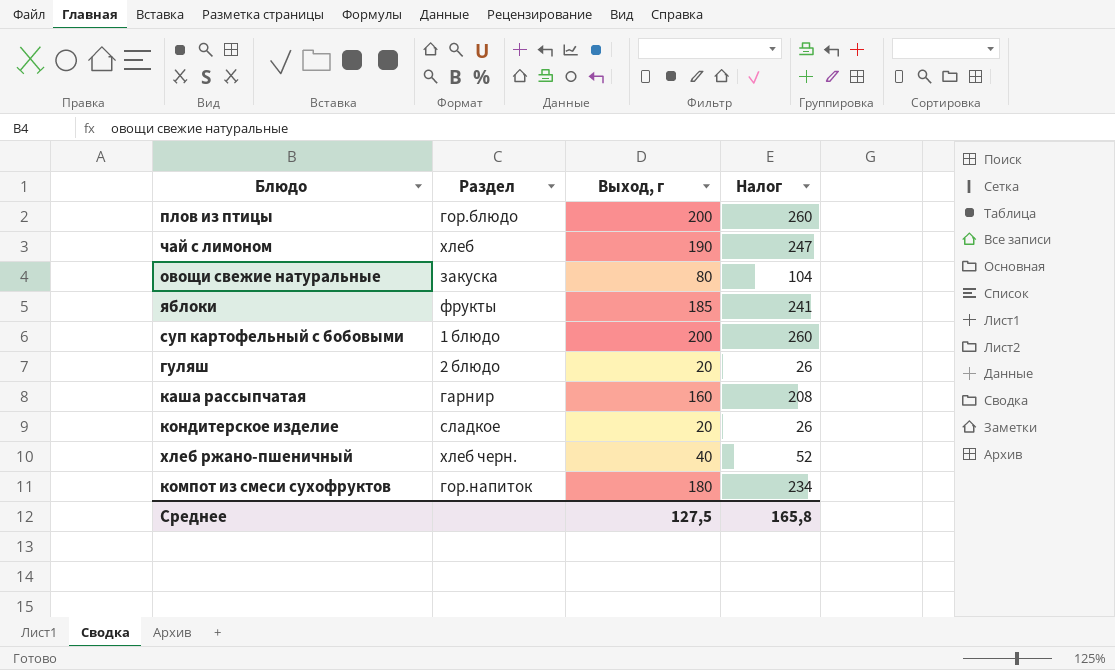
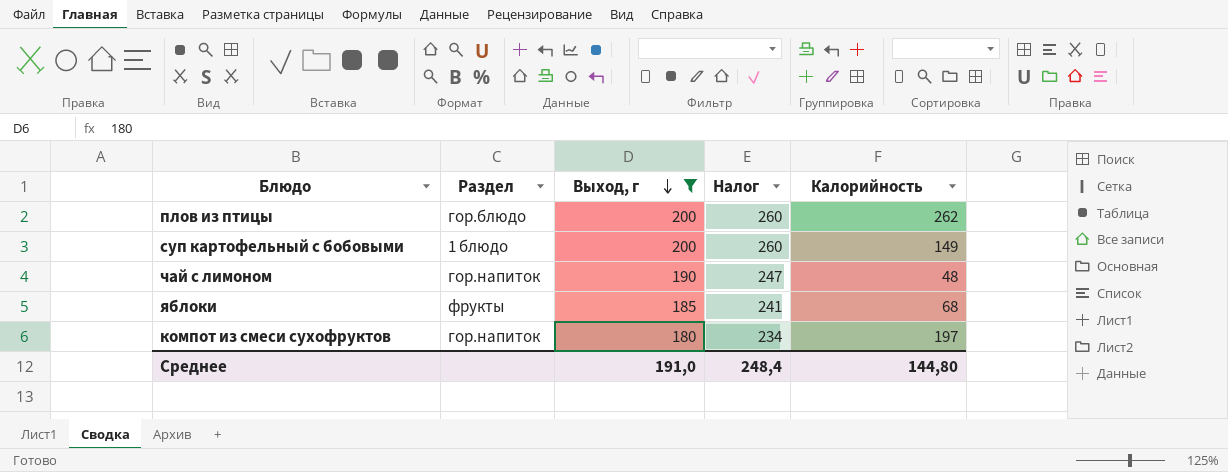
filter: none -> Выход, г >= 180
row order: none -> Выход, г descending
column Калорийность | position: none -> 5
чай с лимоном | Раздел: хлеб -> гор.напиток
Среднее | Выход, г: 127,5 -> 191,0
Среднее | Налог: 165,8 -> 248,4

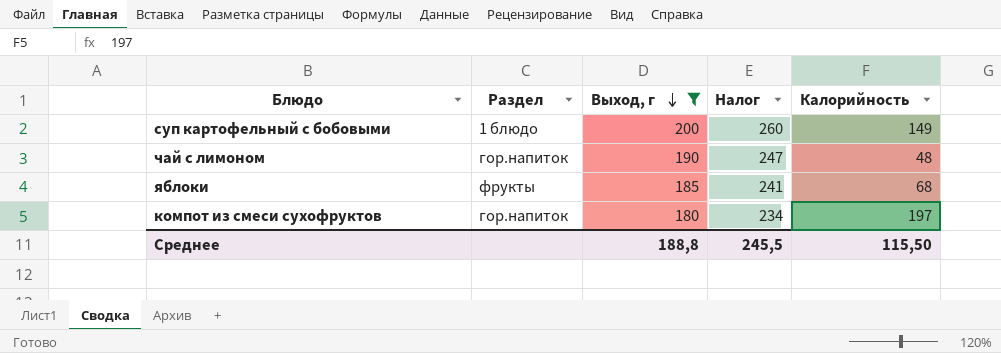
row плов из птицы: гор.блюдо | 200 | 260 | 262 -> none
Среднее | Выход, г: 191,0 -> 188,8
Среднее | Налог: 248,4 -> 245,5
Среднее | Калорийность: 144,80 -> 115,50

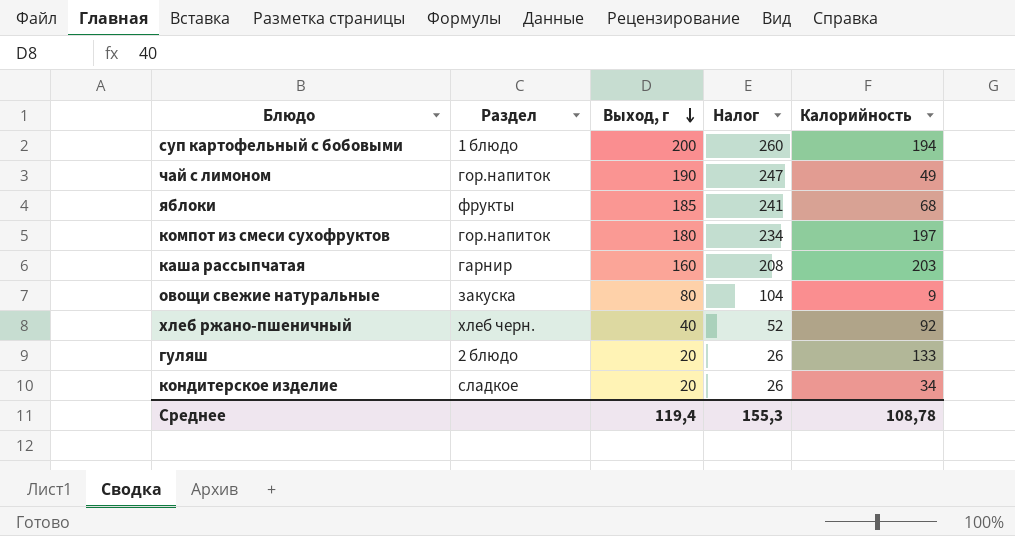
filter: Выход, г >= 180 -> none
суп картофельный с бобовыми | Калорийность: 149 -> 194
чай с лимоном | Калорийность: 48 -> 49
Среднее | Выход, г: 188,8 -> 119,4
Среднее | Налог: 245,5 -> 155,3
Среднее | Калорийность: 115,50 -> 108,78

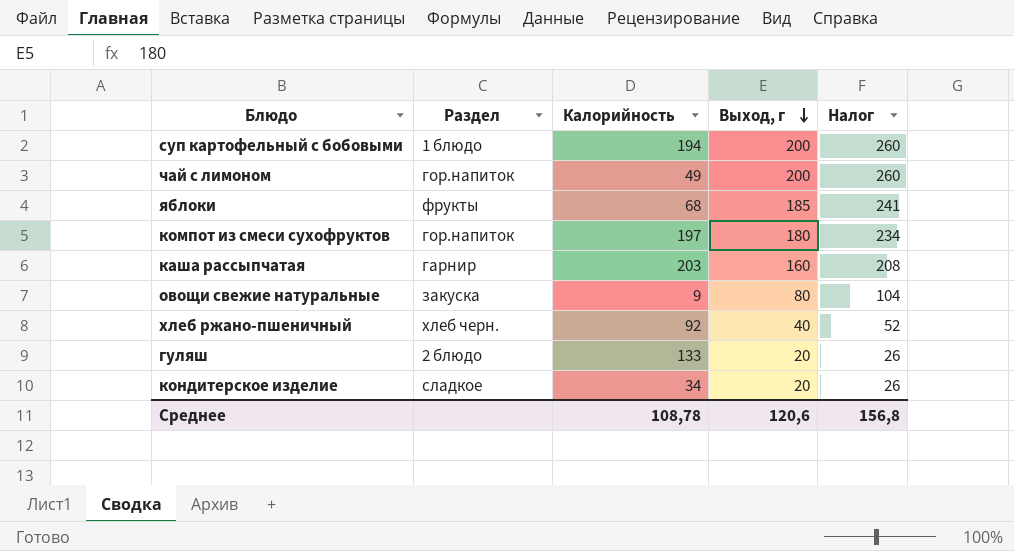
column Калорийность | position: 5 -> 3
чай с лимоном | Выход, г: 190 -> 200
чай с лимоном | Налог: 247 -> 260
Среднее | Выход, г: 119,4 -> 120,6
Среднее | Налог: 155,3 -> 156,8

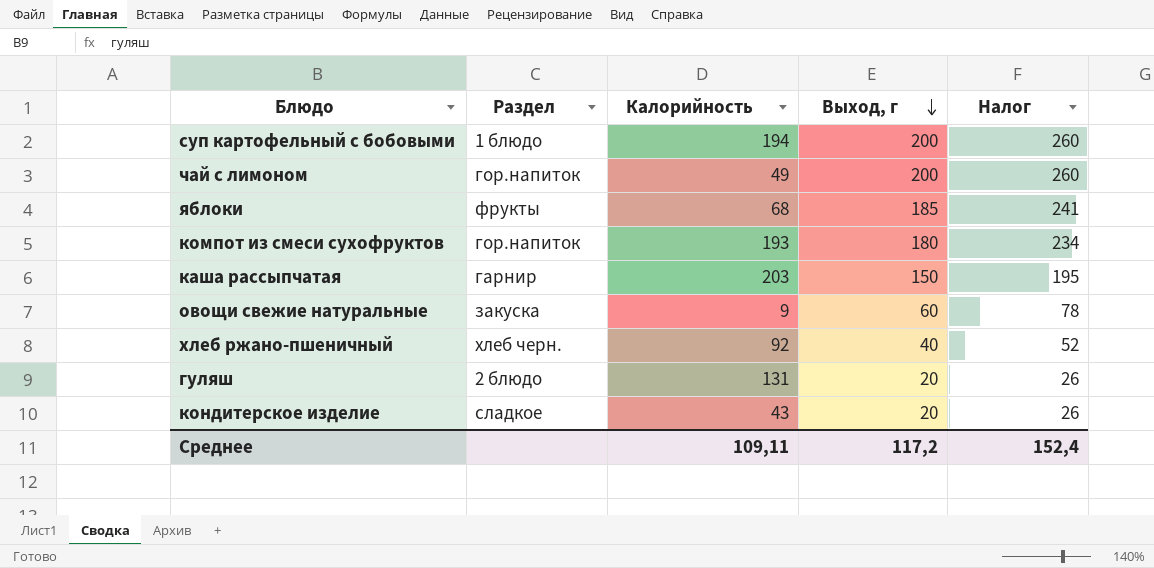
компот из смеси сухофруктов | Калорийность: 197 -> 193
каша рассыпчатая | Выход, г: 160 -> 150
каша рассыпчатая | Налог: 208 -> 195
овощи свежие натуральные | Выход, г: 80 -> 60
овощи свежие натуральные | Налог: 104 -> 78
гуляш | Калорийность: 133 -> 131
кондитерское изделие | Калорийность: 34 -> 43
Среднее | Калорийность: 108,78 -> 109,11
Среднее | Выход, г: 120,6 -> 117,2
Среднее | Налог: 156,8 -> 152,4

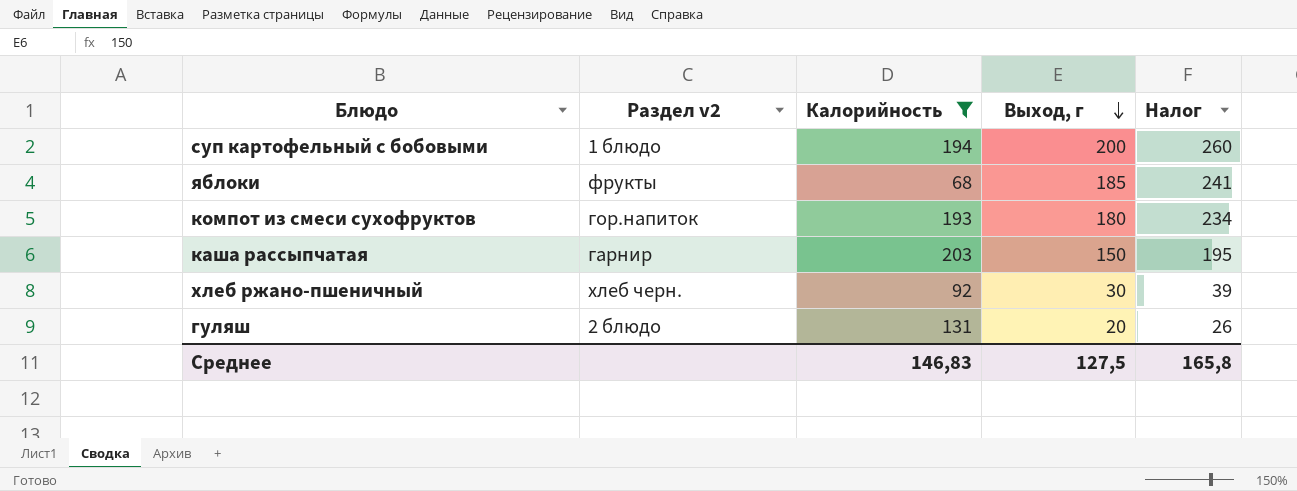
filter: none -> Калорийность >= 68
column name: Раздел -> Раздел v2
хлеб ржано-пшеничный | Выход, г: 40 -> 30
хлеб ржано-пшеничный | Налог: 52 -> 39
Среднее | Калорийность: 109,11 -> 146,83
Среднее | Выход, г: 117,2 -> 127,5
Среднее | Налог: 152,4 -> 165,8

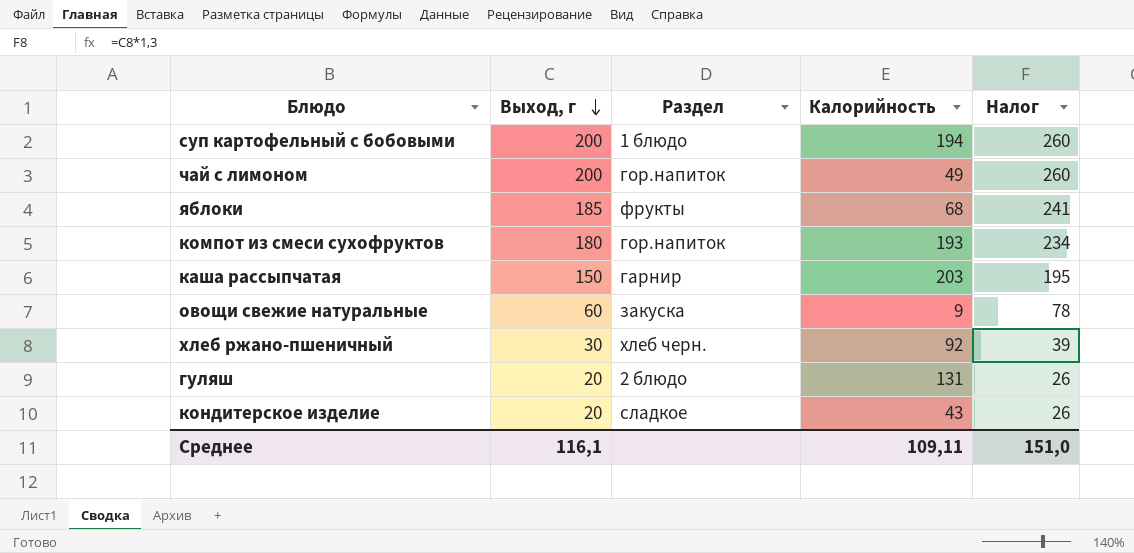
filter: Калорийность >= 68 -> none
column Выход, г | position: 4 -> 2
column name: Раздел v2 -> Раздел
Среднее | Выход, г: 127,5 -> 116,1
Среднее | Калорийность: 146,83 -> 109,11
Среднее | Налог: 165,8 -> 151,0

